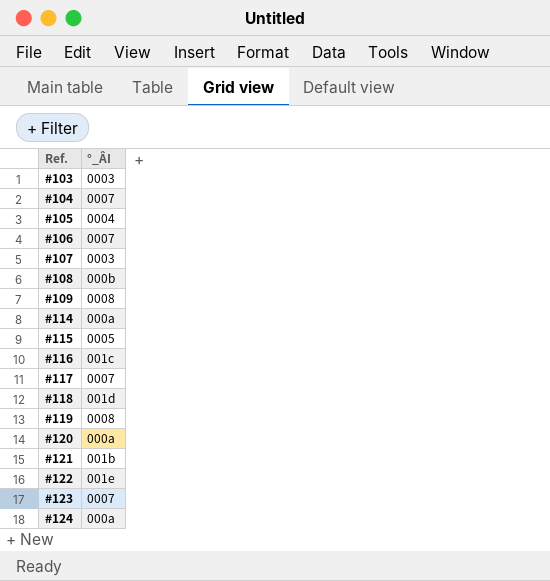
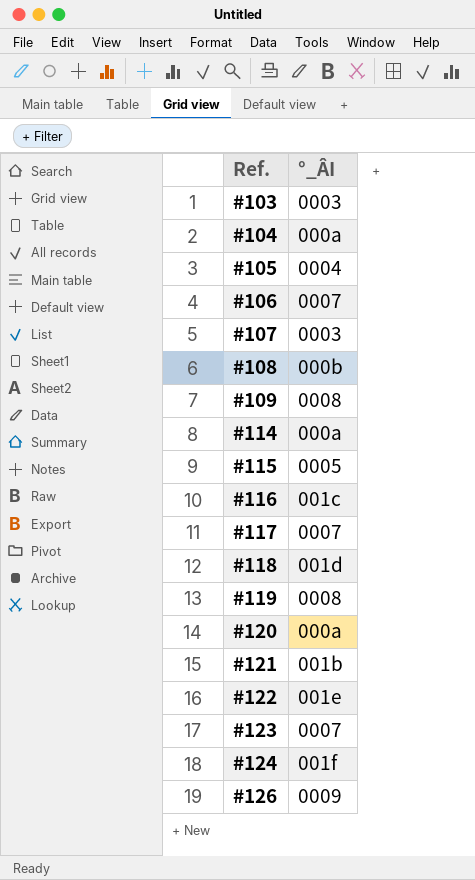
#104 | °_ÂI: 0007 -> 000a
#124 | °_ÂI: 000a -> 001f
row #126: none -> 0009

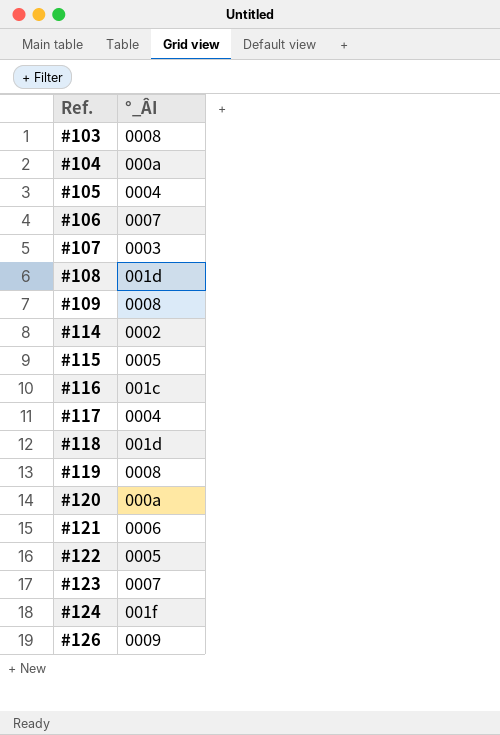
#103 | °_ÂI: 0003 -> 0008
#108 | °_ÂI: 000b -> 001d
#114 | °_ÂI: 000a -> 0002
#117 | °_ÂI: 0007 -> 0004
#121 | °_ÂI: 001b -> 0006
#122 | °_ÂI: 001e -> 0005

